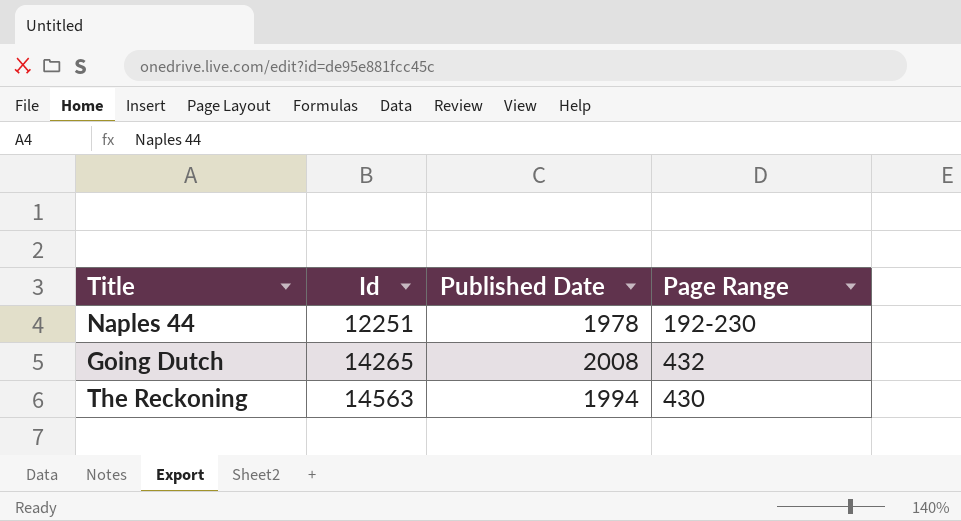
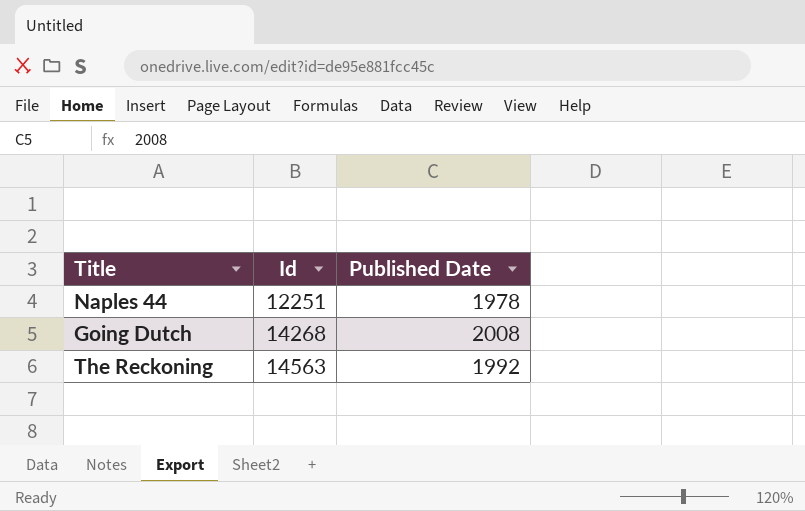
column Page Range | position: 4 -> none
Going Dutch | Id: 14265 -> 14268
The Reckoning | Published Date: 1994 -> 1992

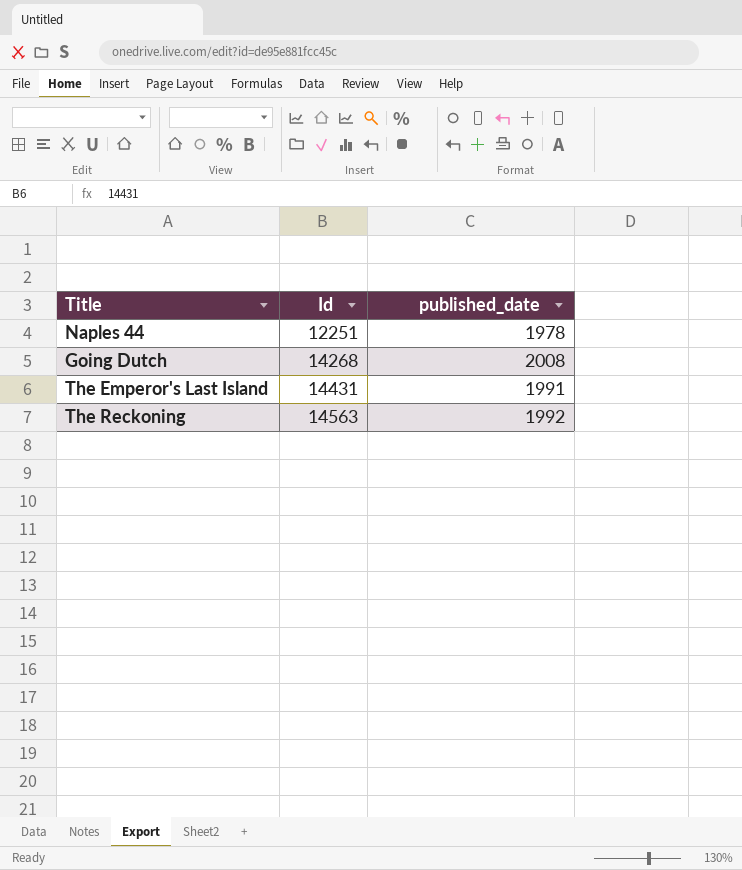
column name: Published Date -> published_date
row The Emperor's Last Island: none -> 14431 | 1991

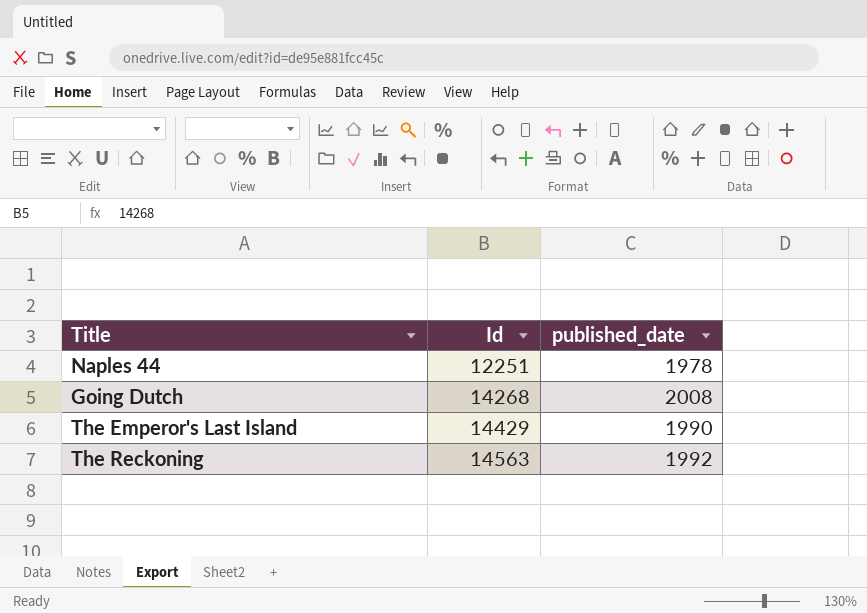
The Emperor's Last Island | Id: 14431 -> 14429
The Emperor's Last Island | published_date: 1991 -> 1990

